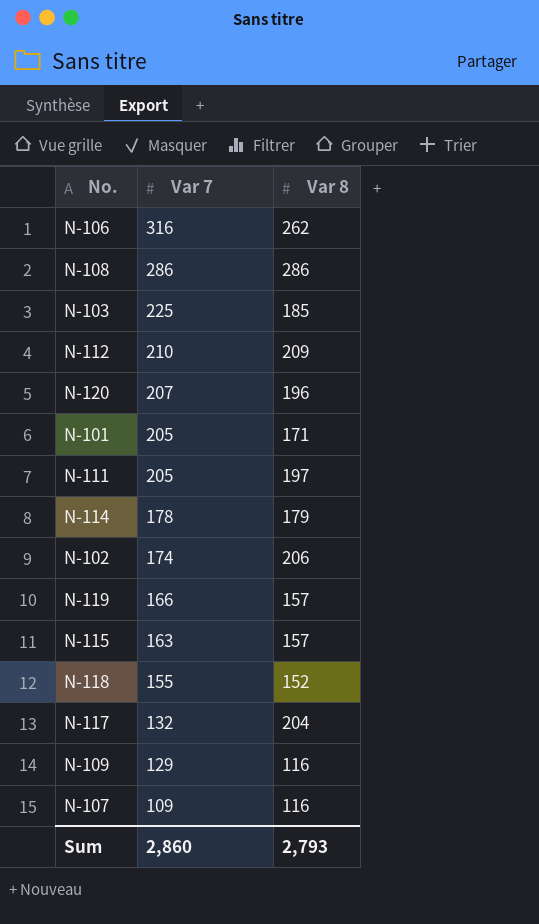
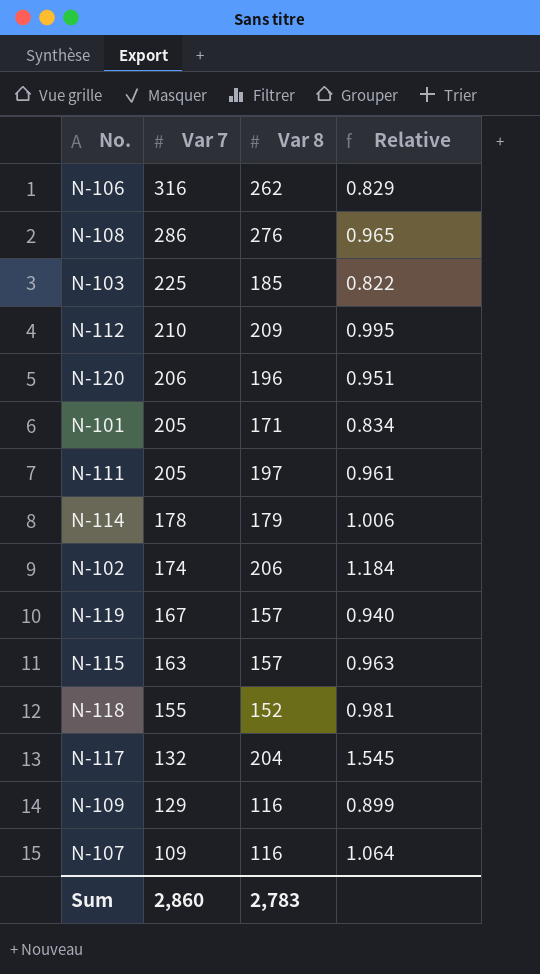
column Relative | formula: none -> [Var 8] / [Var 7]
N-108 | Var 8: 286 -> 276
N-120 | Var 7: 207 -> 206
N-119 | Var 7: 166 -> 167
Sum | Var 8: 2,793 -> 2,783

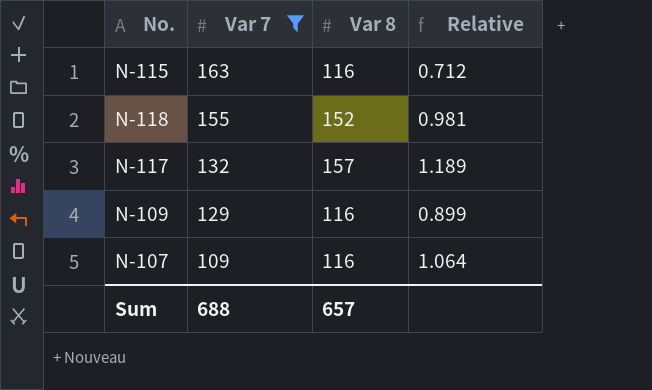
filter: none -> Var 7 <= 163
N-115 | Var 8: 157 -> 116
N-115 | Relative: 0.963 -> 0.712
N-117 | Var 8: 204 -> 157
N-117 | Relative: 1.545 -> 1.189
Sum | Var 7: 2,860 -> 688
Sum | Var 8: 2,783 -> 657

